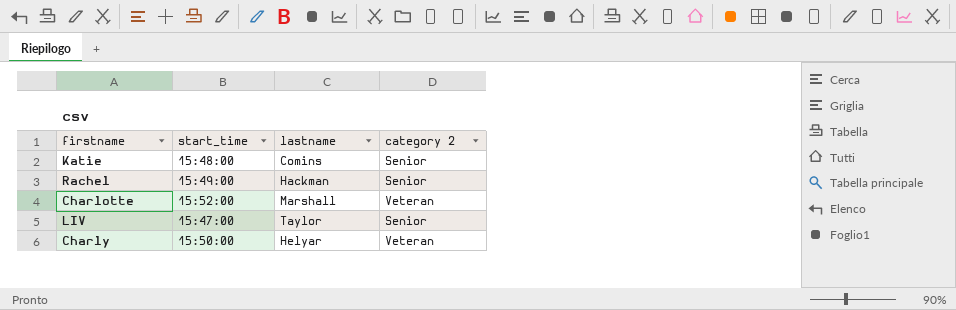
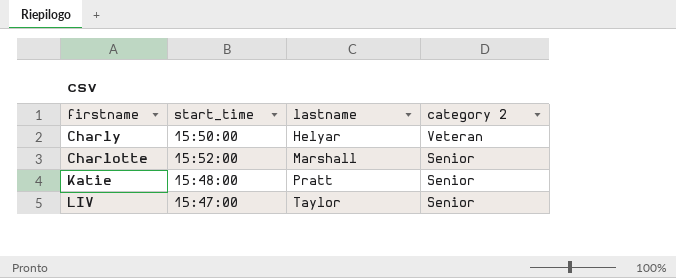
row order: none -> lastname ascending
row Rachel: 15:49:00 | Hackman | Senior -> none
Charlotte | category 2: Veteran -> Senior
Katie | lastname: Comins -> Pratt

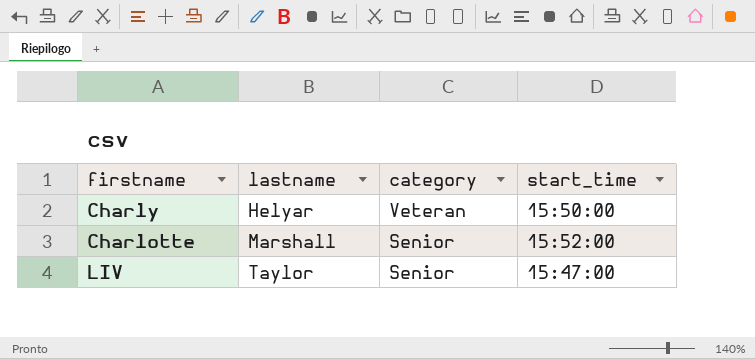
column name: category 2 -> category
column start_time | position: 2 -> 4
row Katie: 15:48:00 | Pratt | Senior -> none

